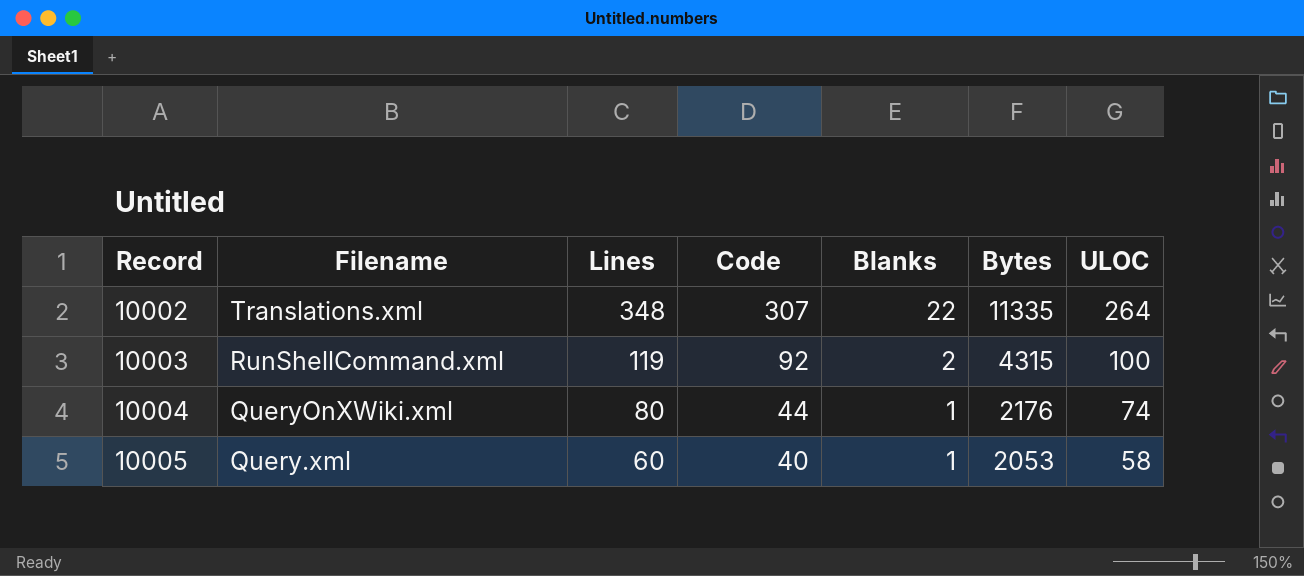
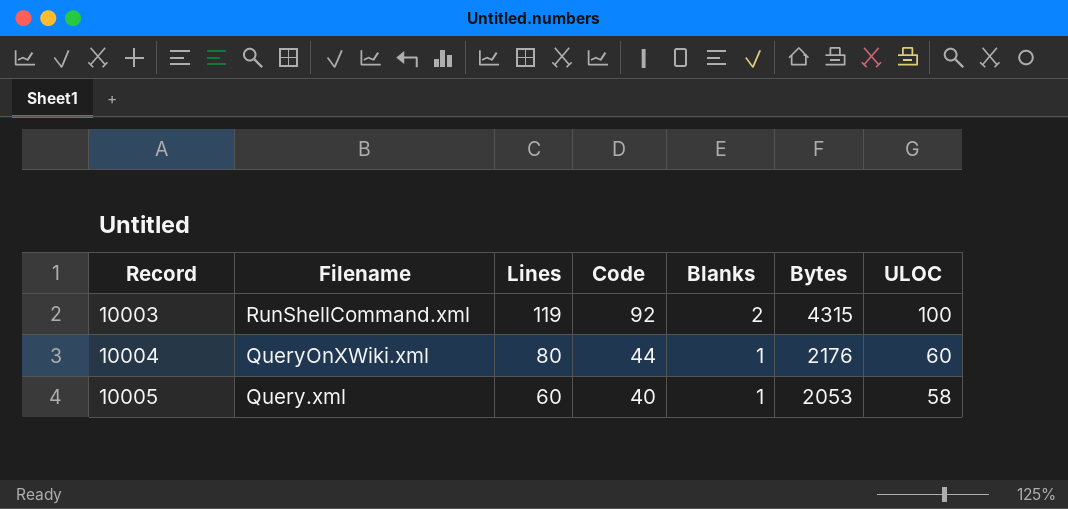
row 10002: Translations.xml | 348 | 307 | 22 | 11335 | 264 -> none
10004 | ULOC: 74 -> 60

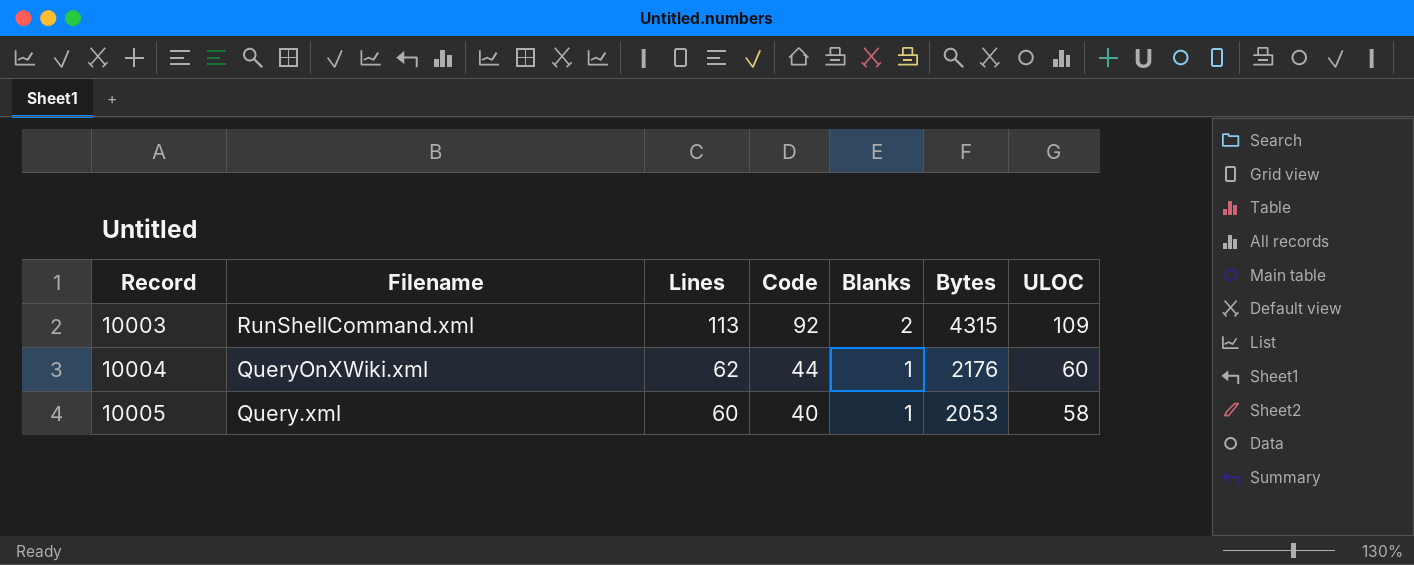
10003 | Lines: 119 -> 113
10003 | ULOC: 100 -> 109
10004 | Lines: 80 -> 62

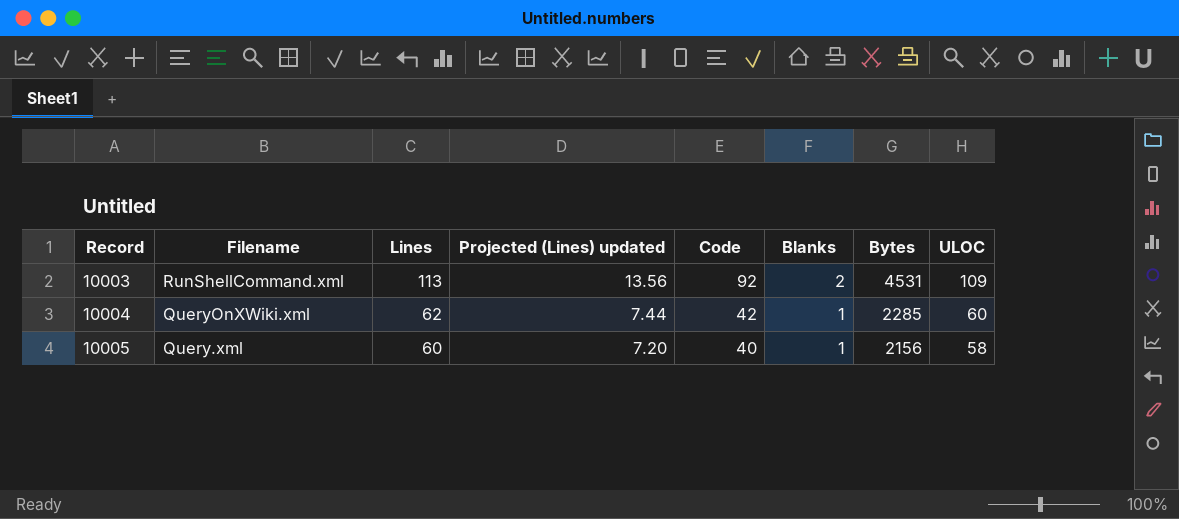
column Projected (Lines) updated | formula: none -> [Lines] * 0.12
10003 | Bytes: 4315 -> 4531
10004 | Code: 44 -> 42
10004 | Bytes: 2176 -> 2285
10005 | Bytes: 2053 -> 2156

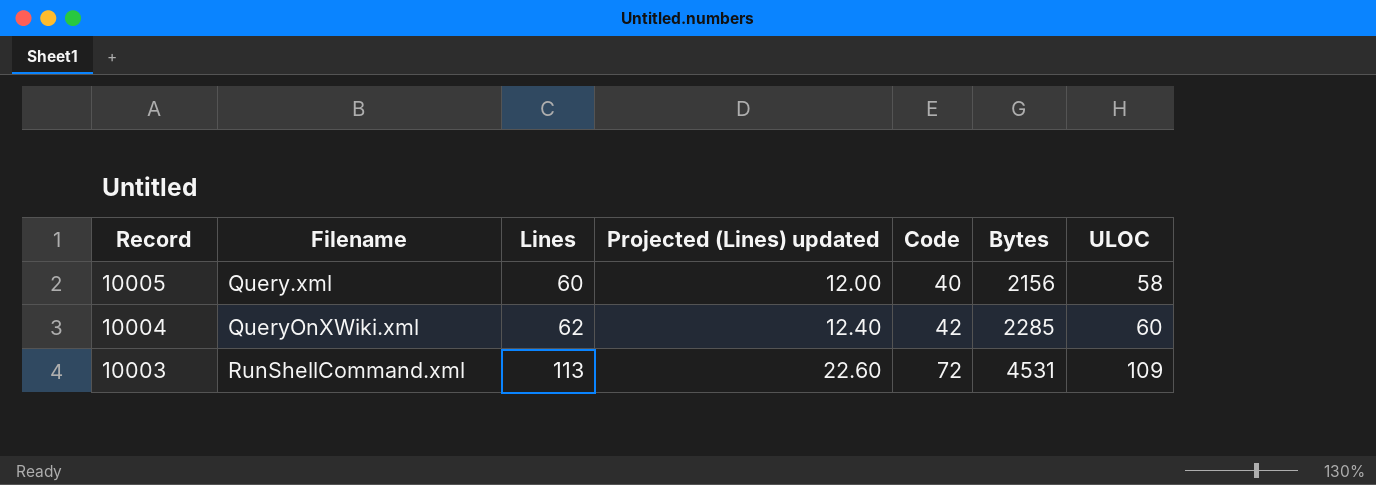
row order: Record ascending -> Record descending
column Blanks | position: 6 -> none
column Projected (Lines) updated | formula: [Lines] * 0.12 -> [Lines] * 0.2
10003 | Code: 92 -> 72

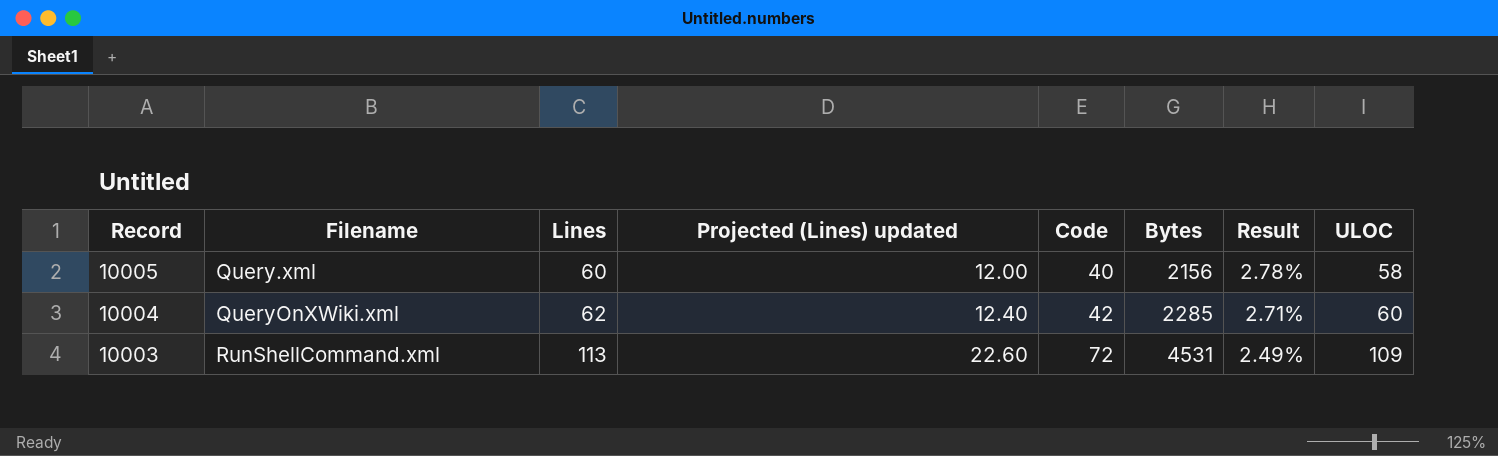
column Result | formula: none -> [Lines] / [Bytes]

